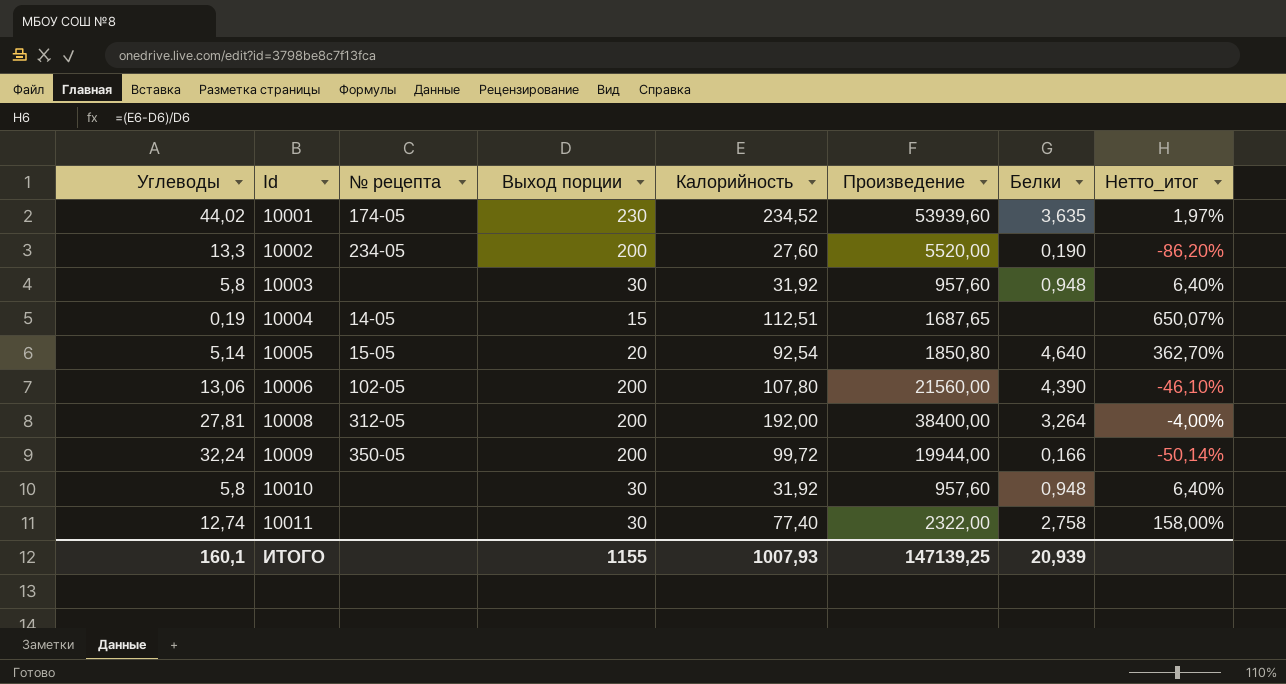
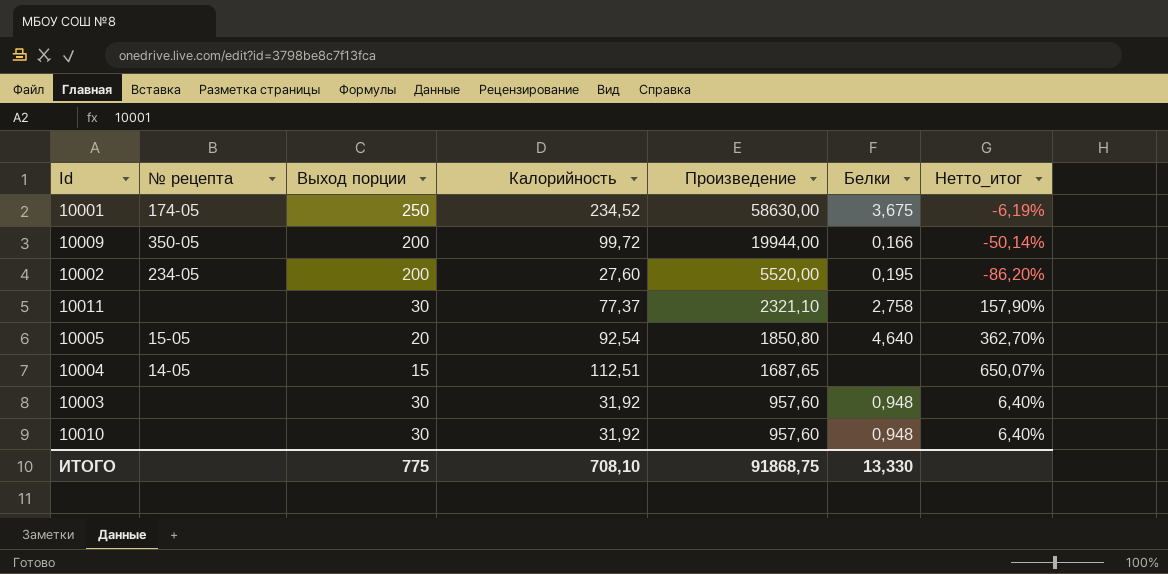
row order: Id ascending -> Произведение descending
column Углеводы | position: 1 -> none
row 10006: 13,06 | 102-05 | 200 | 107,80 | 21560,00 | 4,390 | -46,10% -> none
row 10008: 27,81 | 312-05 | 200 | 192,00 | 38400,00 | 3,264 | -4,00% -> none
10001 | Выход порции: 230 -> 250
10001 | Произведение: 53939,60 -> 58630,00
10001 | Белки: 3,635 -> 3,675
10001 | Нетто_итог: 1,97% -> -6,19%
10002 | Белки: 0,190 -> 0,195
10011 | Калорийность: 77,40 -> 77,37
10011 | Произведение: 2322,00 -> 2321,10
10011 | Нетто_итог: 158,00% -> 157,90%
ИТОГО | Выход порции: 1155 -> 775
ИТОГО | Калорийность: 1007,93 -> 708,10
ИТОГО | Произведение: 147139,25 -> 91868,75
ИТОГО | Белки: 20,939 -> 13,330

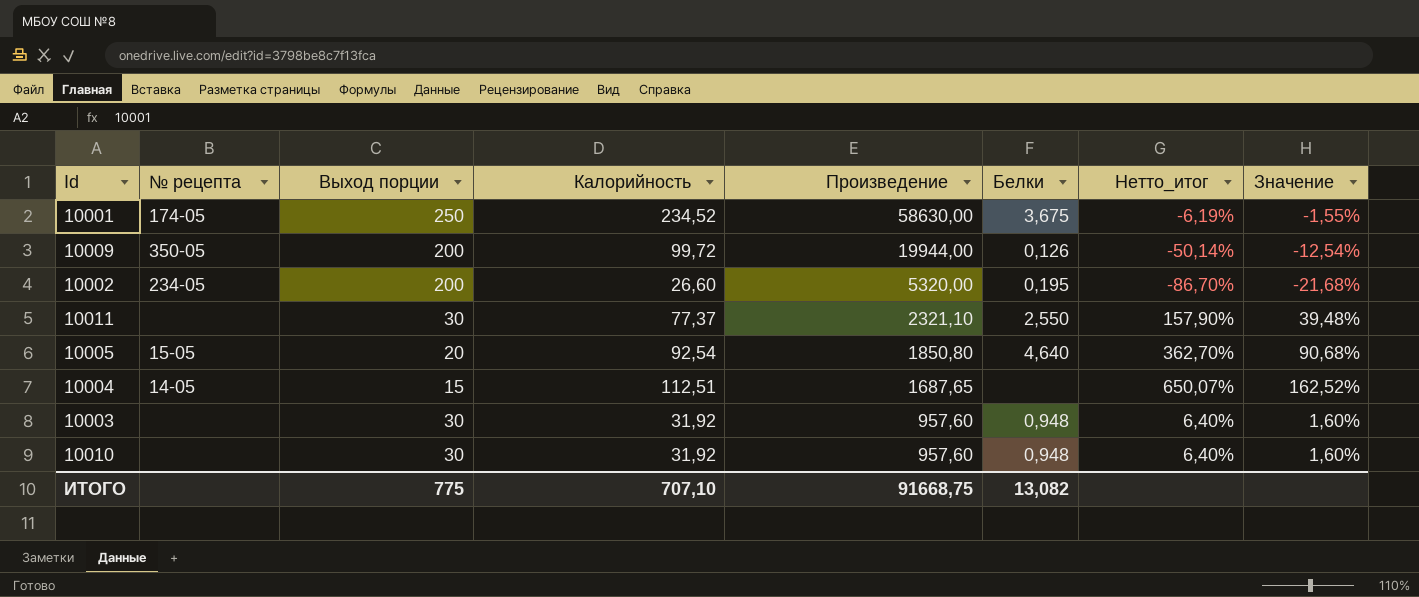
column Значение | formula: none -> [Нетто_итог] * 0,25
10009 | Белки: 0,166 -> 0,126
10002 | Калорийность: 27,60 -> 26,60
10002 | Произведение: 5520,00 -> 5320,00
10002 | Нетто_итог: -86,20% -> -86,70%
10011 | Белки: 2,758 -> 2,550
ИТОГО | Калорийность: 708,10 -> 707,10
ИТОГО | Произведение: 91868,75 -> 91668,75
ИТОГО | Белки: 13,330 -> 13,082

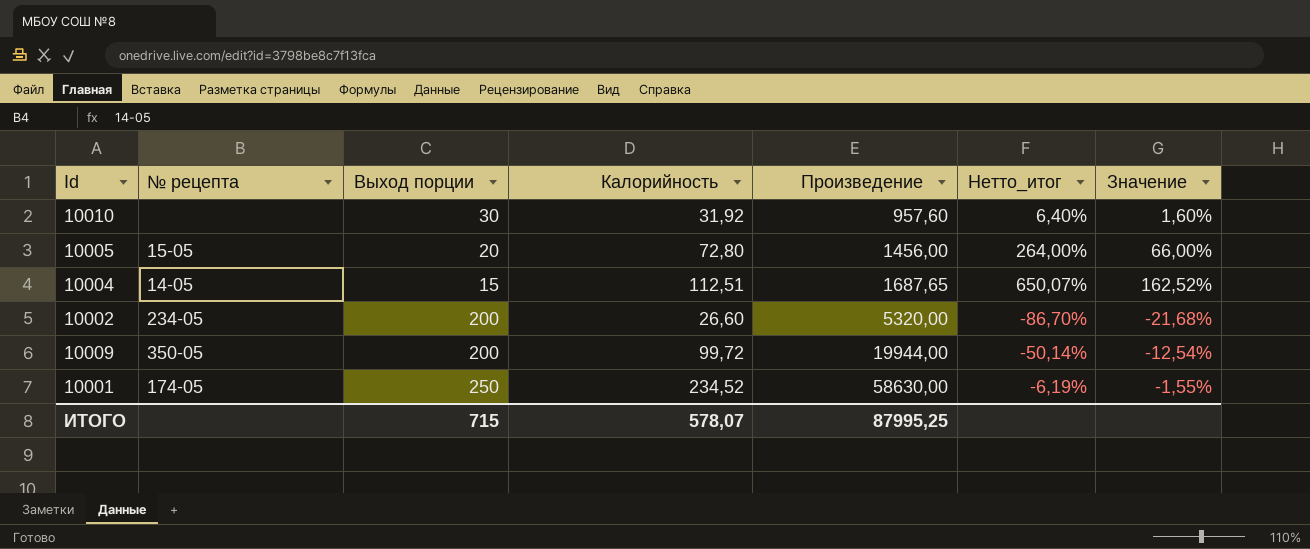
row order: Произведение descending -> Произведение ascending
column Белки | position: 6 -> none
row 10011: none | 30 | 77,37 | 2321,10 | 2,550 | 157,90% | 39,48% -> none
row 10003: none | 30 | 31,92 | 957,60 | 0,948 | 6,40% | 1,60% -> none
10005 | Калорийность: 92,54 -> 72,80
10005 | Произведение: 1850,80 -> 1456,00
10005 | Нетто_итог: 362,70% -> 264,00%
10005 | Значение: 90,68% -> 66,00%
ИТОГО | Выход порции: 775 -> 715
ИТОГО | Калорийность: 707,10 -> 578,07
ИТОГО | Произведение: 91668,75 -> 87995,25

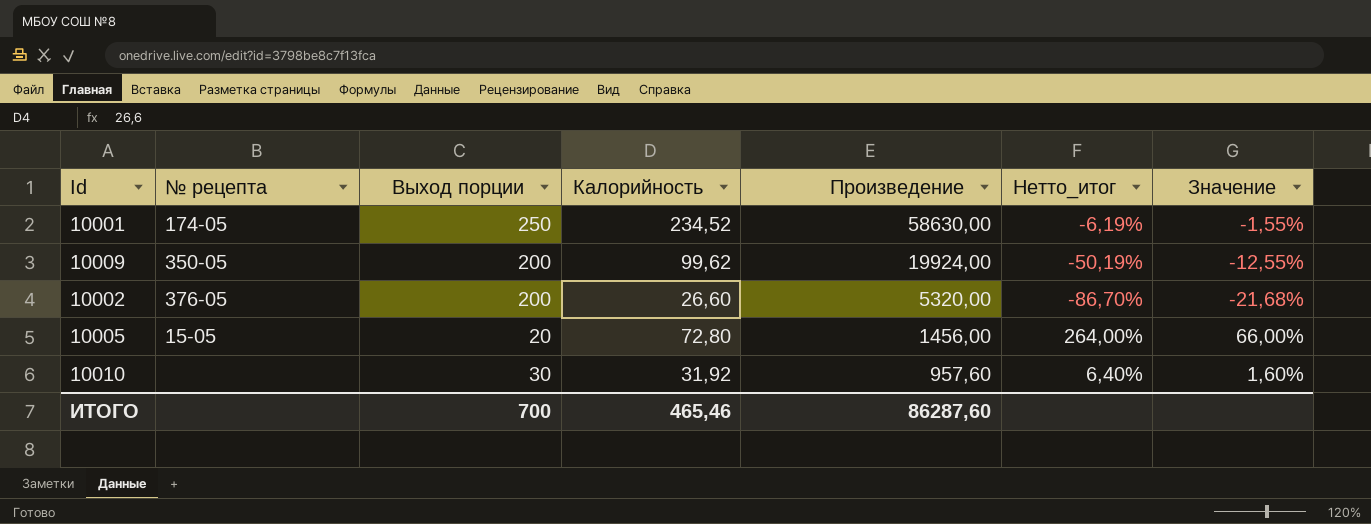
row order: Произведение ascending -> Произведение descending
row 10004: 14-05 | 15 | 112,51 | 1687,65 | 650,07% | 162,52% -> none
10009 | Калорийность: 99,72 -> 99,62
10009 | Произведение: 19944,00 -> 19924,00
10009 | Нетто_итог: -50,14% -> -50,19%
10009 | Значение: -12,54% -> -12,55%
10002 | № рецепта: 234-05 -> 376-05
ИТОГО | Выход порции: 715 -> 700
ИТОГО | Калорийность: 578,07 -> 465,46
ИТОГО | Произведение: 87995,25 -> 86287,60

